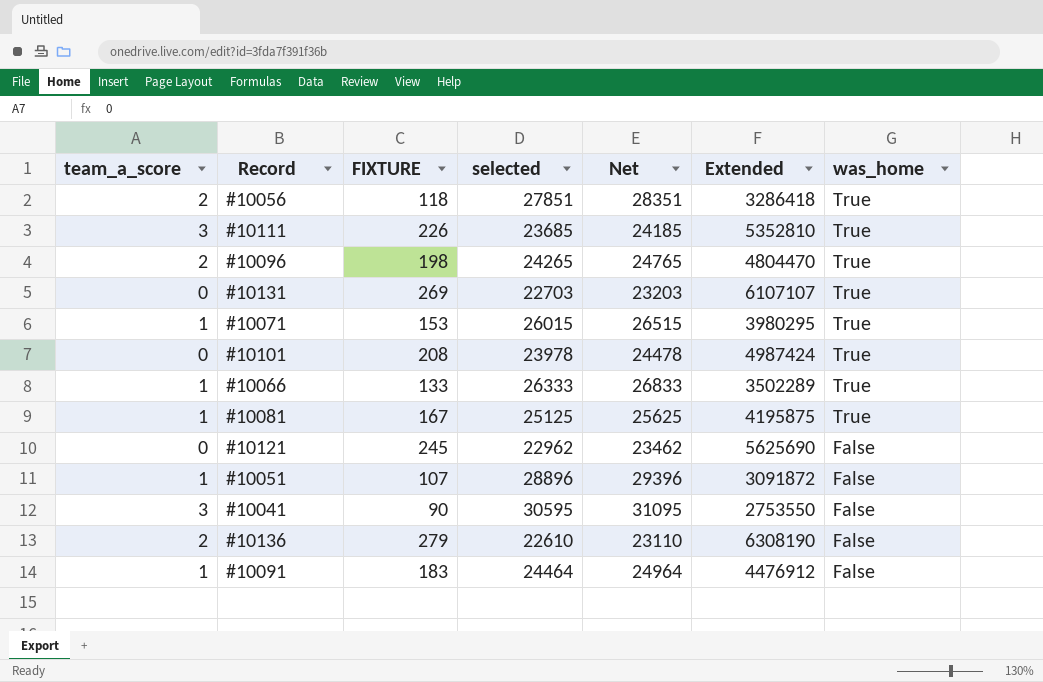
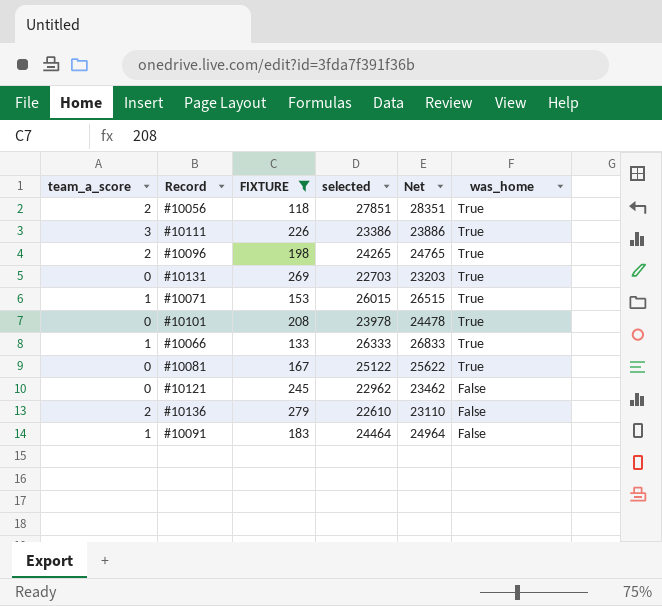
filter: none -> FIXTURE >= 118
column Extended | formula: [FIXTURE] * [selected] -> none
#10111 | selected: 23685 -> 23386
#10111 | Net: 24185 -> 23886
#10081 | team_a_score: 1 -> 0
#10081 | selected: 25125 -> 25122
#10081 | Net: 25625 -> 25622

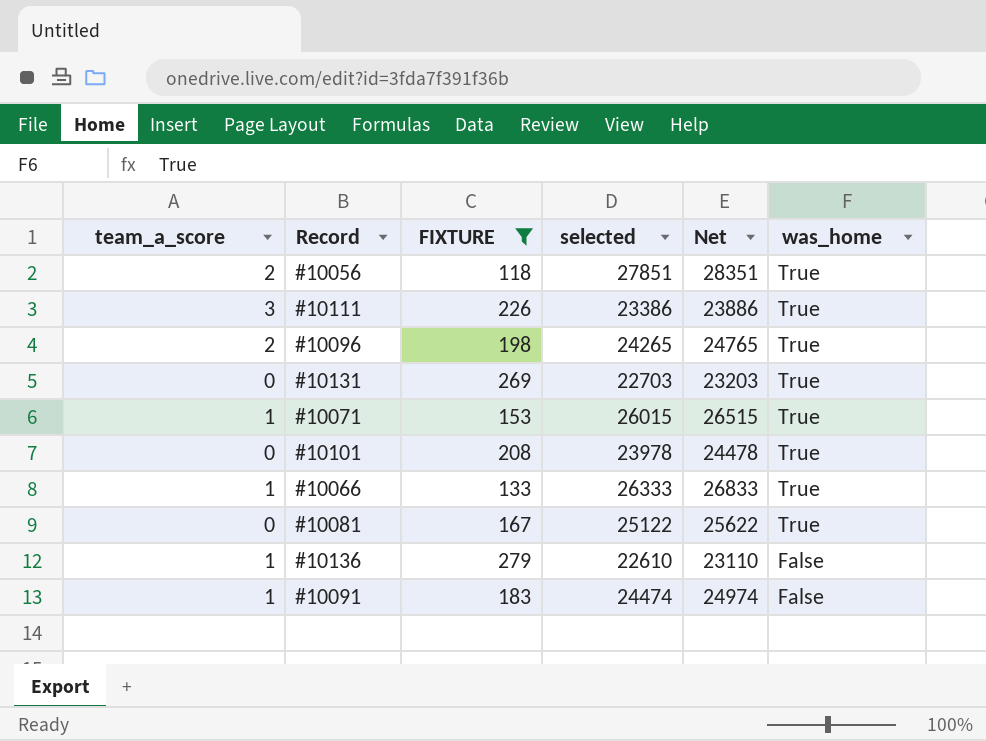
row #10121: 0 | 245 | 22962 | 23462 | False -> none
#10136 | team_a_score: 2 -> 1
#10091 | selected: 24464 -> 24474
#10091 | Net: 24964 -> 24974

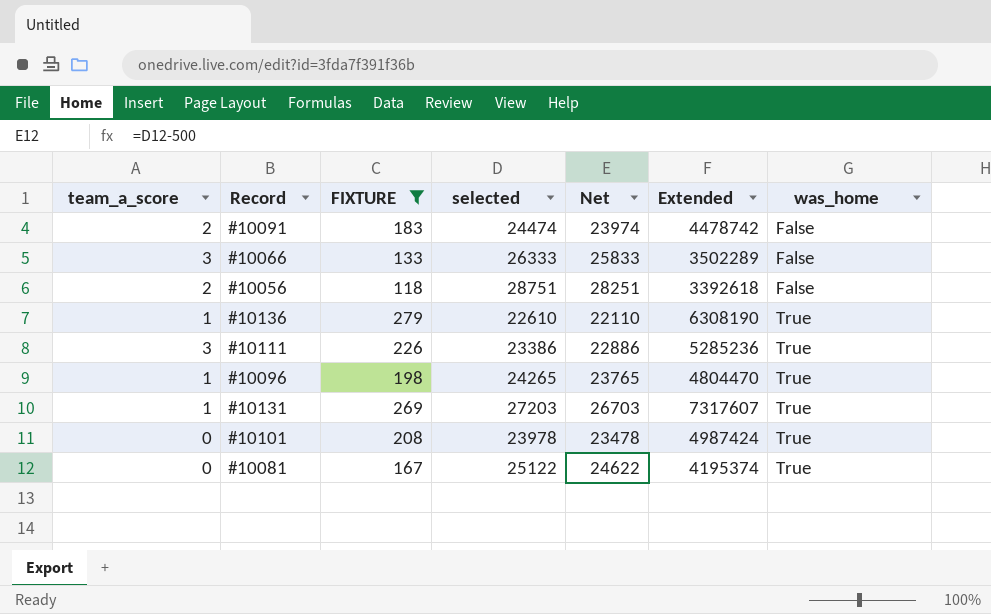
row order: was_home descending -> was_home ascending
column Net | formula: [selected] + 500 -> [selected] - 500
column Extended | formula: none -> [FIXTURE] * [selected]
row #10071: 1 | 153 | 26015 | 26515 | True -> none
#10091 | team_a_score: 1 -> 2
#10066 | team_a_score: 1 -> 3
#10066 | was_home: True -> False
#10056 | selected: 27851 -> 28751
#10056 | was_home: True -> False
#10136 | was_home: False -> True
#10096 | team_a_score: 2 -> 1
#10131 | team_a_score: 0 -> 1
#10131 | selected: 22703 -> 27203

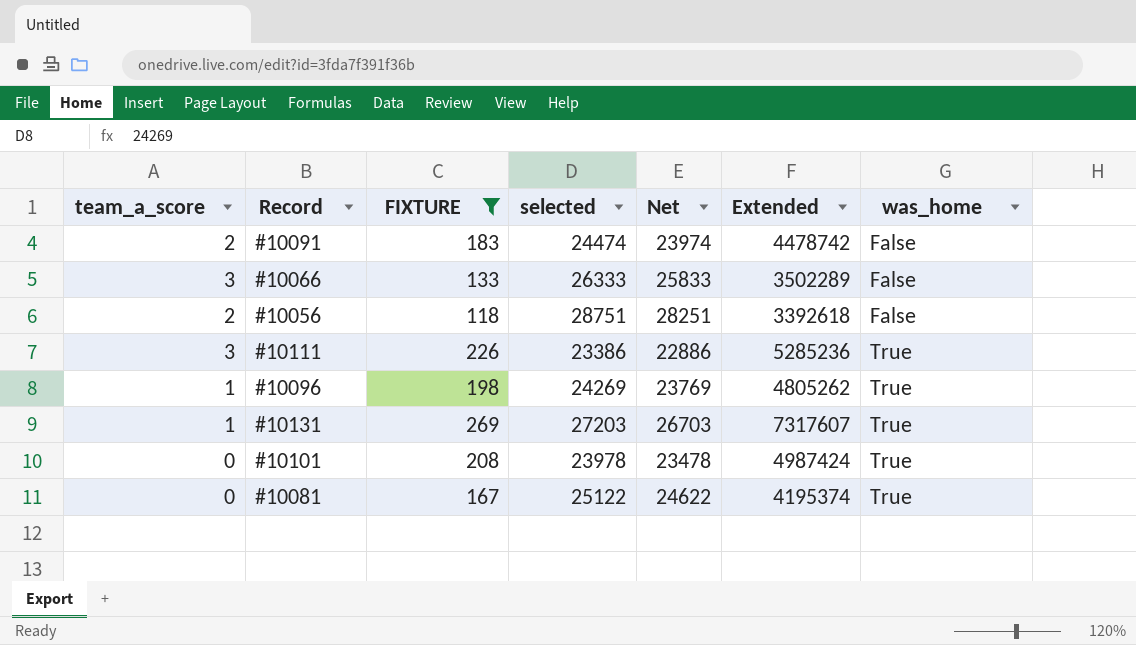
row #10136: 1 | 279 | 22610 | 22110 | 6308190 | True -> none
#10096 | selected: 24265 -> 24269
#10096 | Net: 23765 -> 23769
#10096 | Extended: 4804470 -> 4805262

